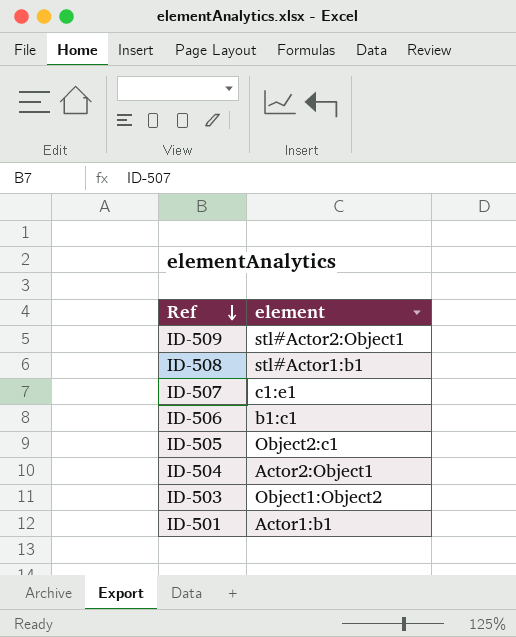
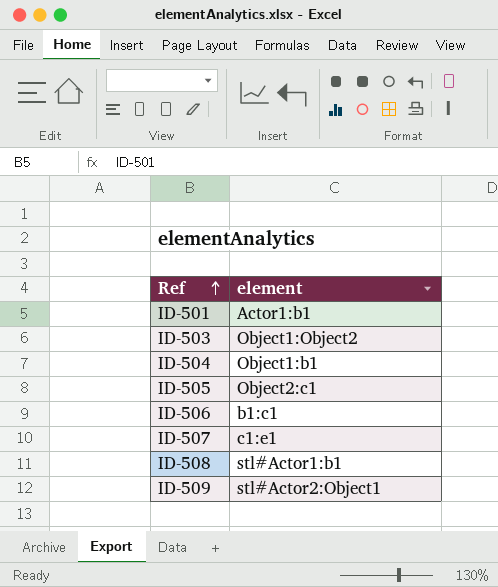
row order: Ref descending -> Ref ascending
ID-504 | element: Actor2:Object1 -> Object1:b1

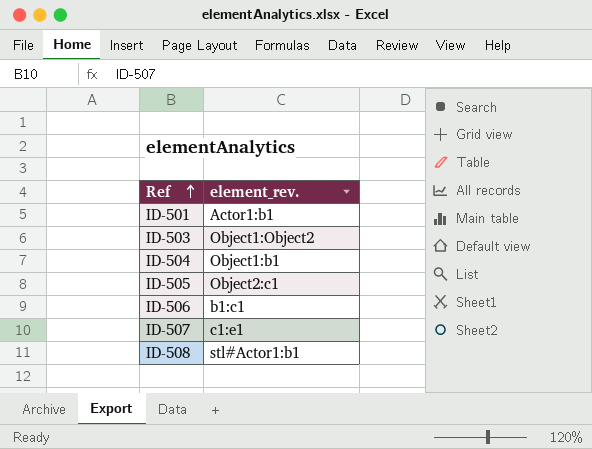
column name: element -> element_rev.
row ID-509: stl#Actor2:Object1 -> none

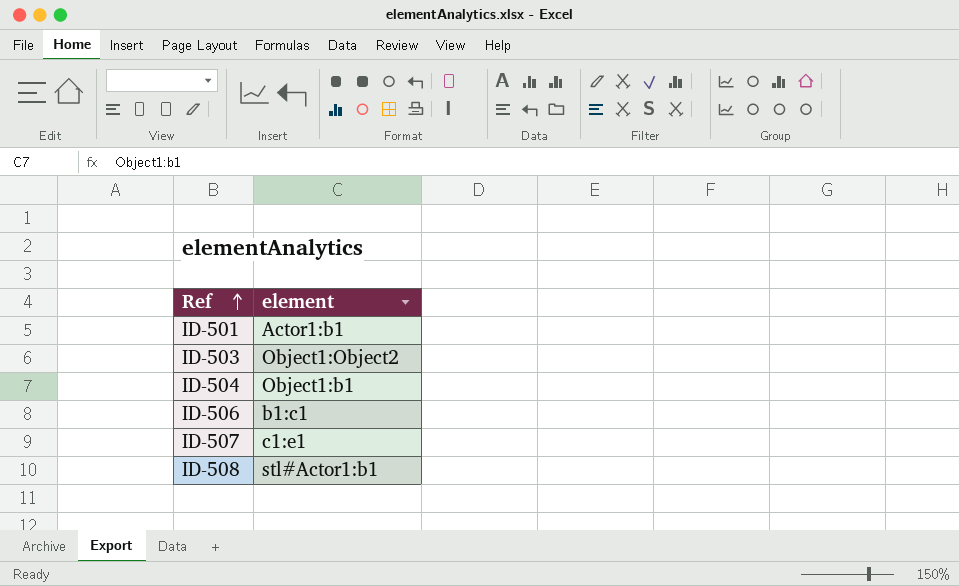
column name: element_rev. -> element
row ID-505: Object2:c1 -> none

